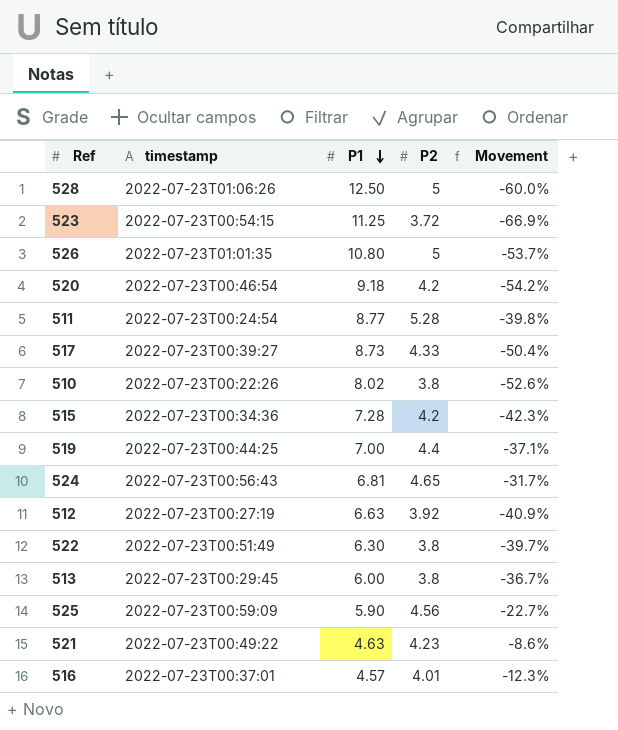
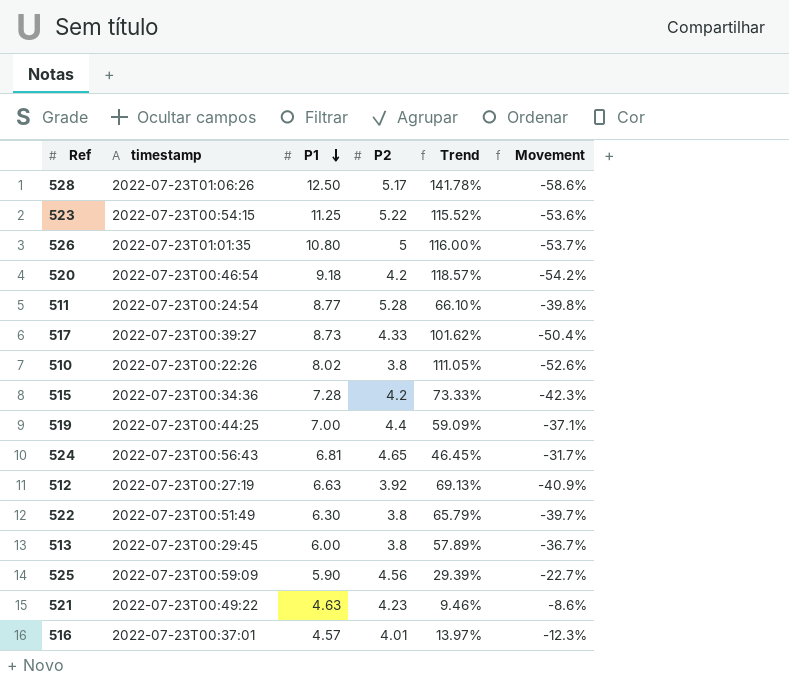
column Trend | formula: none -> ([P1] - [P2]) / [P2]
528 | P2: 5 -> 5.17
528 | Movement: -60.0% -> -58.6%
523 | P2: 3.72 -> 5.22
523 | Movement: -66.9% -> -53.6%

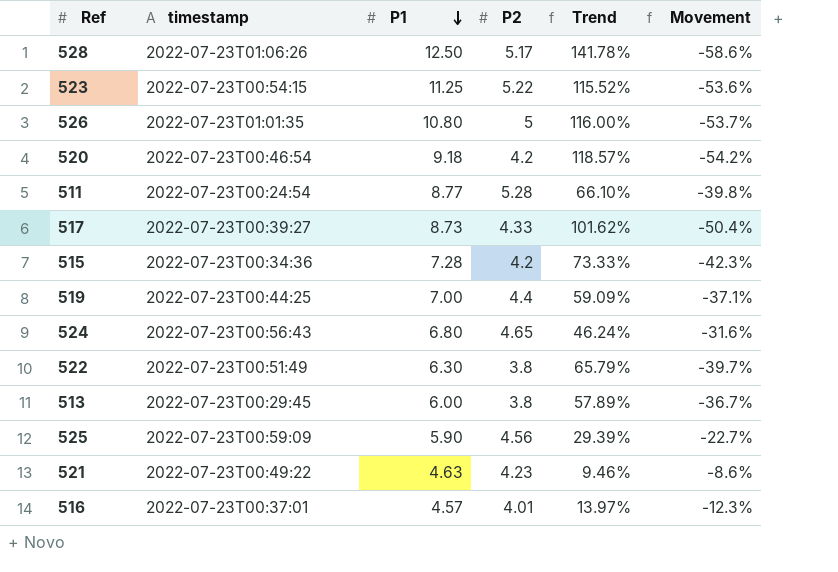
row 510: 2022-07-23T00:22:26 | 8.02 | 3.8 | 111.05% | -52.6% -> none
row 512: 2022-07-23T00:27:19 | 6.63 | 3.92 | 69.13% | -40.9% -> none
524 | P1: 6.81 -> 6.80
524 | Trend: 46.45% -> 46.24%
524 | Movement: -31.7% -> -31.6%

